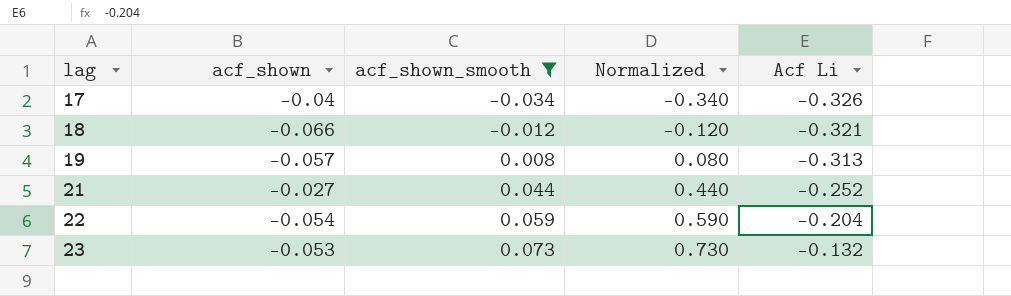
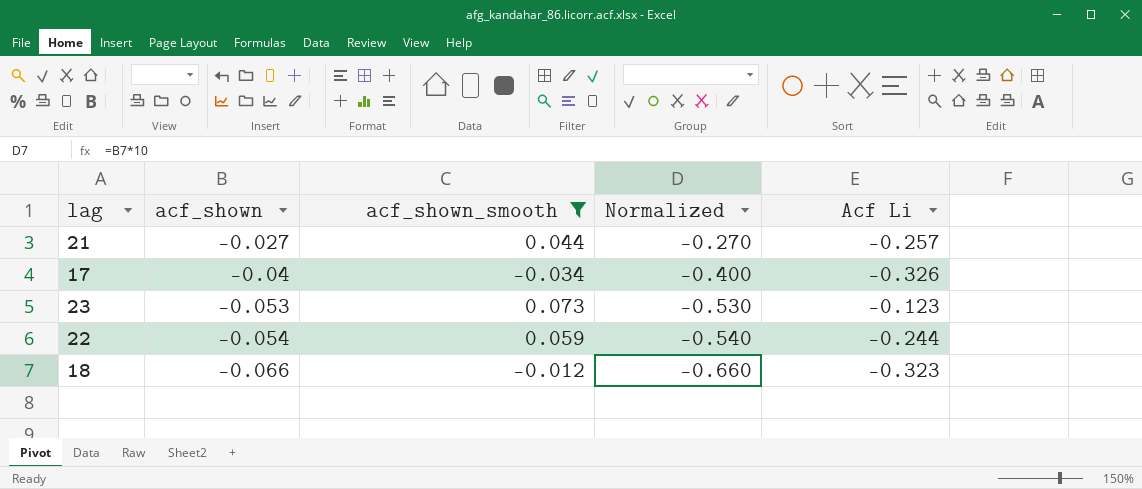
row order: lag ascending -> acf_shown descending
column Normalized | formula: [acf_shown_smooth] * 10 -> [acf_shown] * 10
row 19: -0.057 | 0.008 | 0.080 | -0.313 -> none
21 | Acf Li: -0.252 -> -0.257
23 | Acf Li: -0.132 -> -0.123
22 | Acf Li: -0.204 -> -0.244
18 | Acf Li: -0.321 -> -0.323

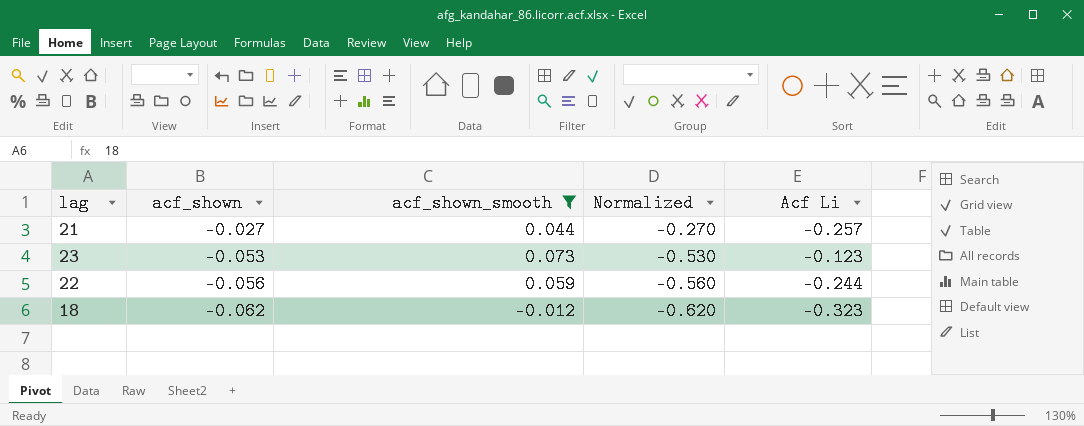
row 17: -0.04 | -0.034 | -0.400 | -0.326 -> none
22 | acf_shown: -0.054 -> -0.056
22 | Normalized: -0.540 -> -0.560
18 | acf_shown: -0.066 -> -0.062
18 | Normalized: -0.660 -> -0.620

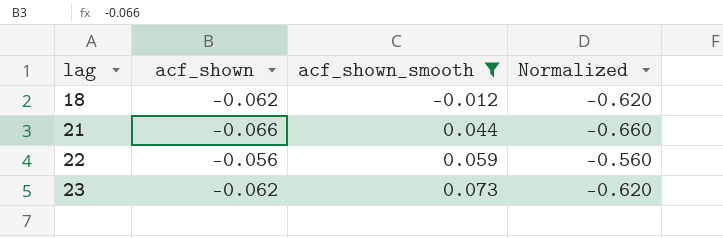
row order: acf_shown descending -> lag ascending
column Acf Li | position: 5 -> none
21 | acf_shown: -0.027 -> -0.066
21 | Normalized: -0.270 -> -0.660
23 | acf_shown: -0.053 -> -0.062
23 | Normalized: -0.530 -> -0.620

